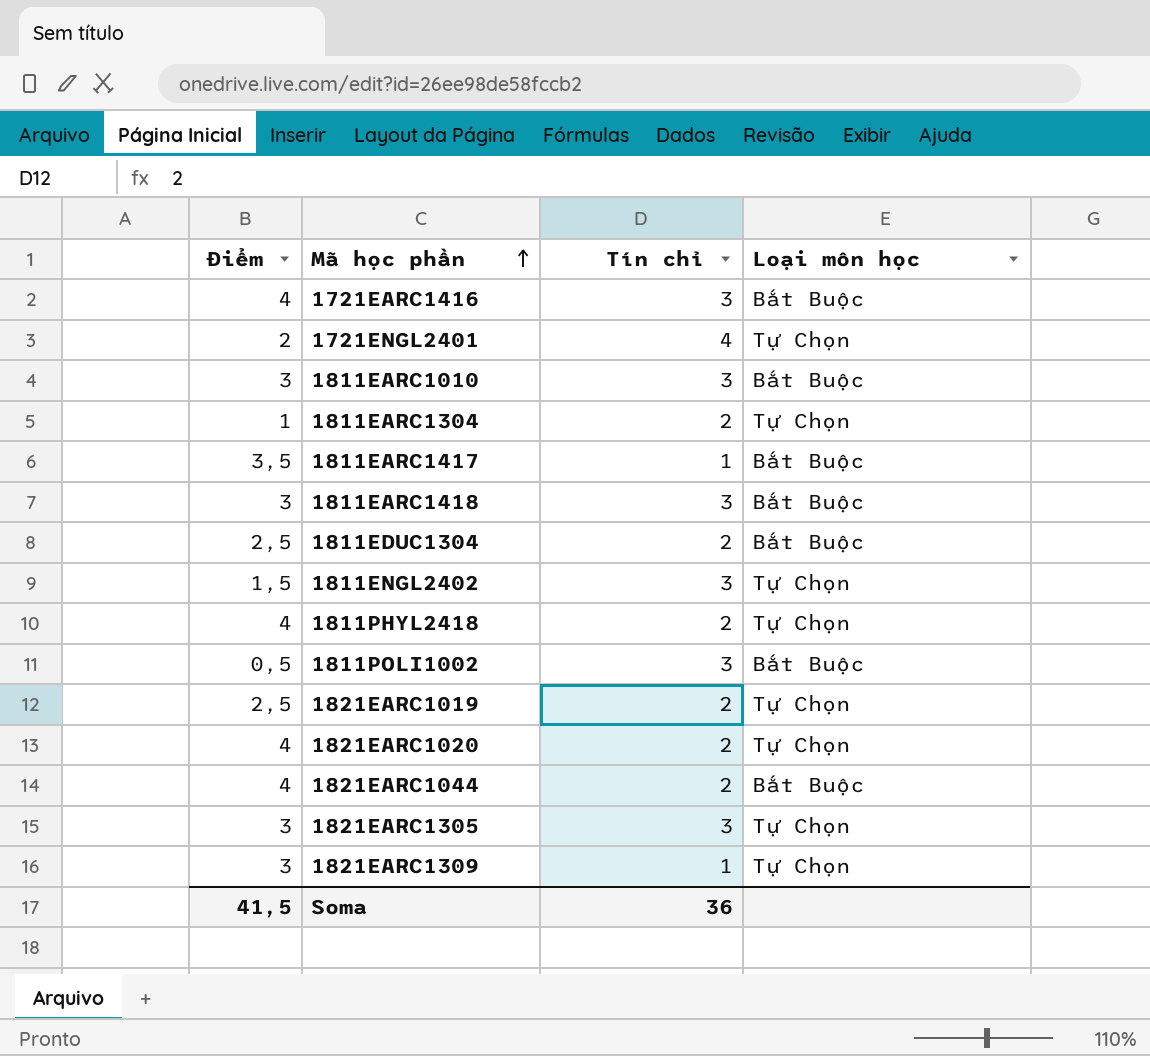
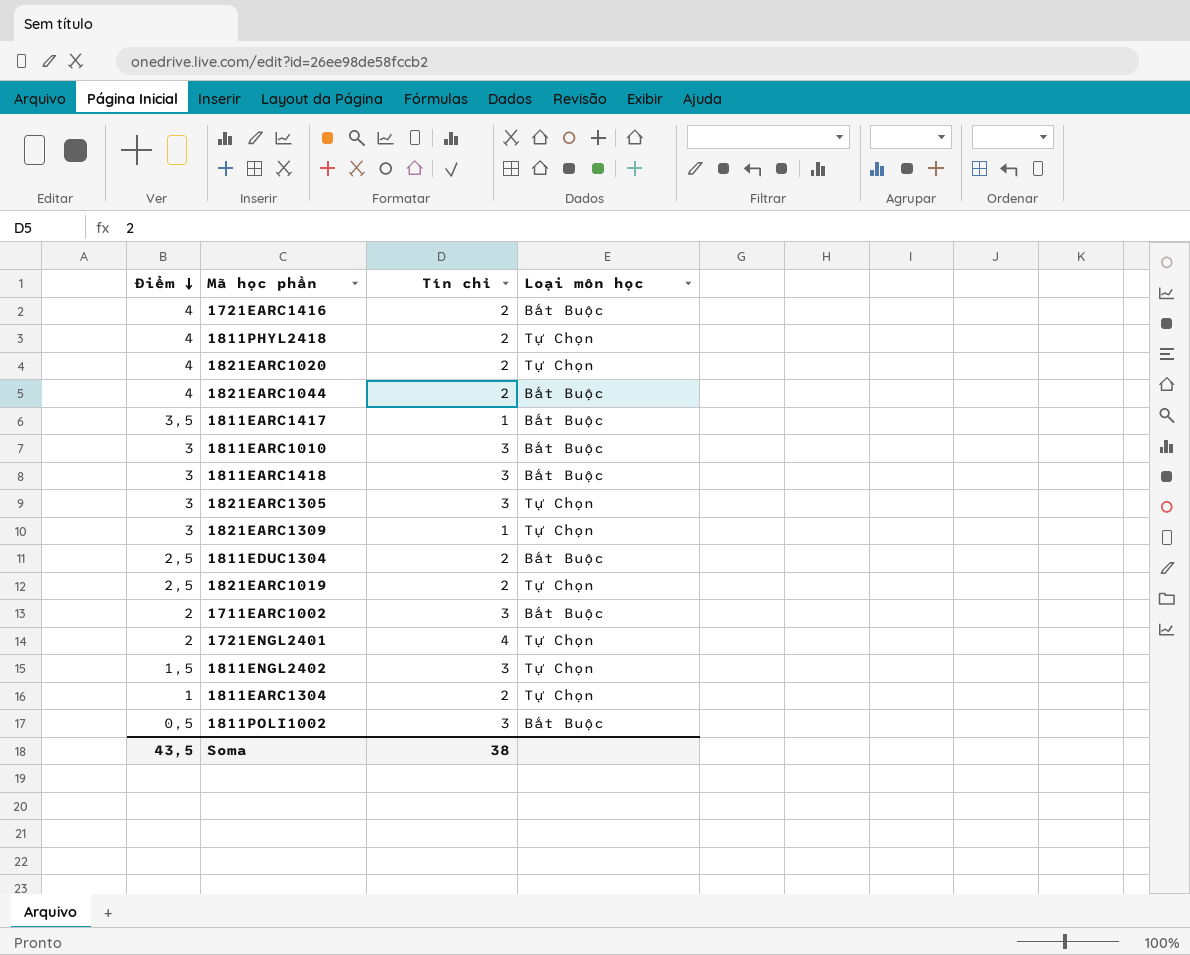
row order: Mã học phần ascending -> Điểm descending
1721EARC1416 | Tín chỉ: 3 -> 2
row 1711EARC1002: none -> 2 | 3 | Bắt Buộc
Soma | Điểm: 41,5 -> 43,5
Soma | Tín chỉ: 36 -> 38

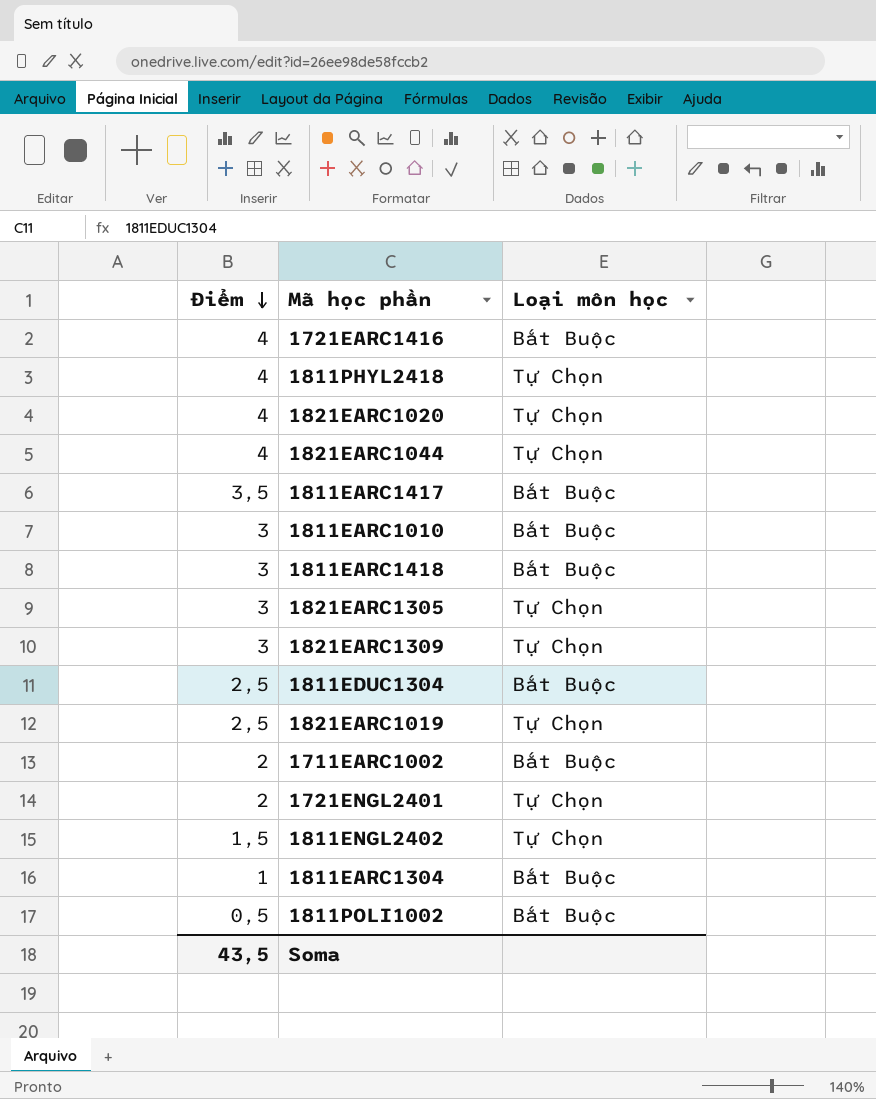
column Tín chỉ | position: 3 -> none
1821EARC1044 | Loại môn học: Bắt Buộc -> Tự Chọn
1811EARC1304 | Loại môn học: Tự Chọn -> Bắt Buộc

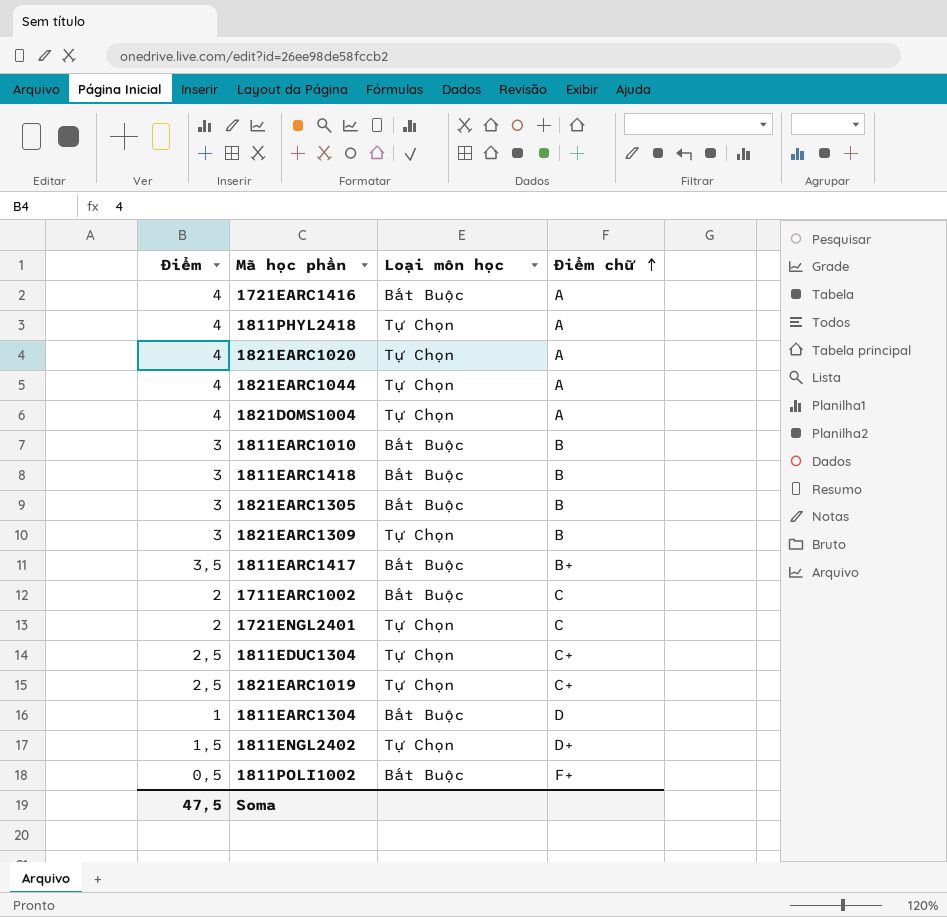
row order: Điểm descending -> Điểm chữ ascending
column Điểm chữ | position: none -> 4
row 1821DOMS1004: none -> 4 | Tự Chọn | A
1821EARC1305 | Loại môn học: Tự Chọn -> Bắt Buộc
1811EDUC1304 | Loại môn học: Bắt Buộc -> Tự Chọn
Soma | Điểm: 43,5 -> 47,5

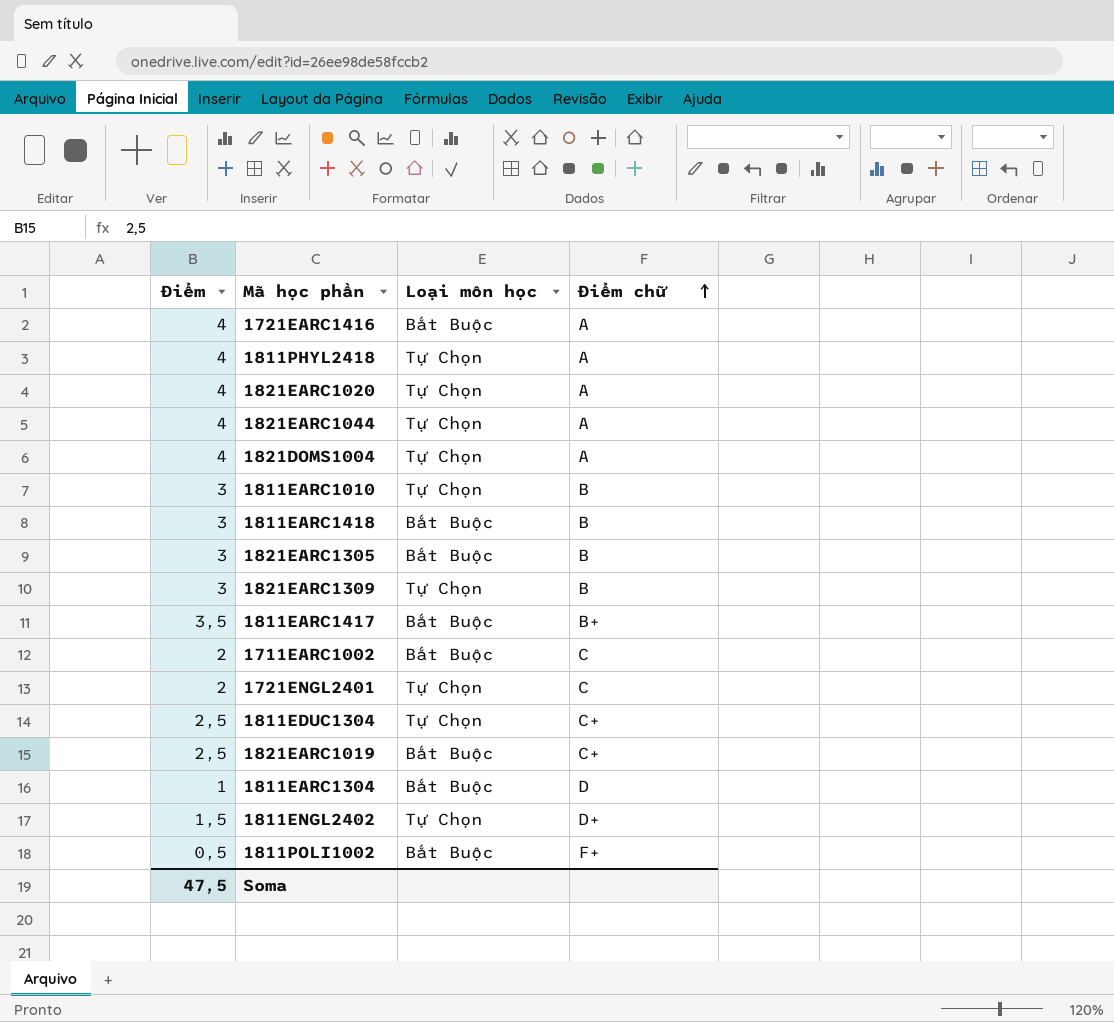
1811EARC1010 | Loại môn học: Bắt Buộc -> Tự Chọn
1821EARC1019 | Loại môn học: Tự Chọn -> Bắt Buộc

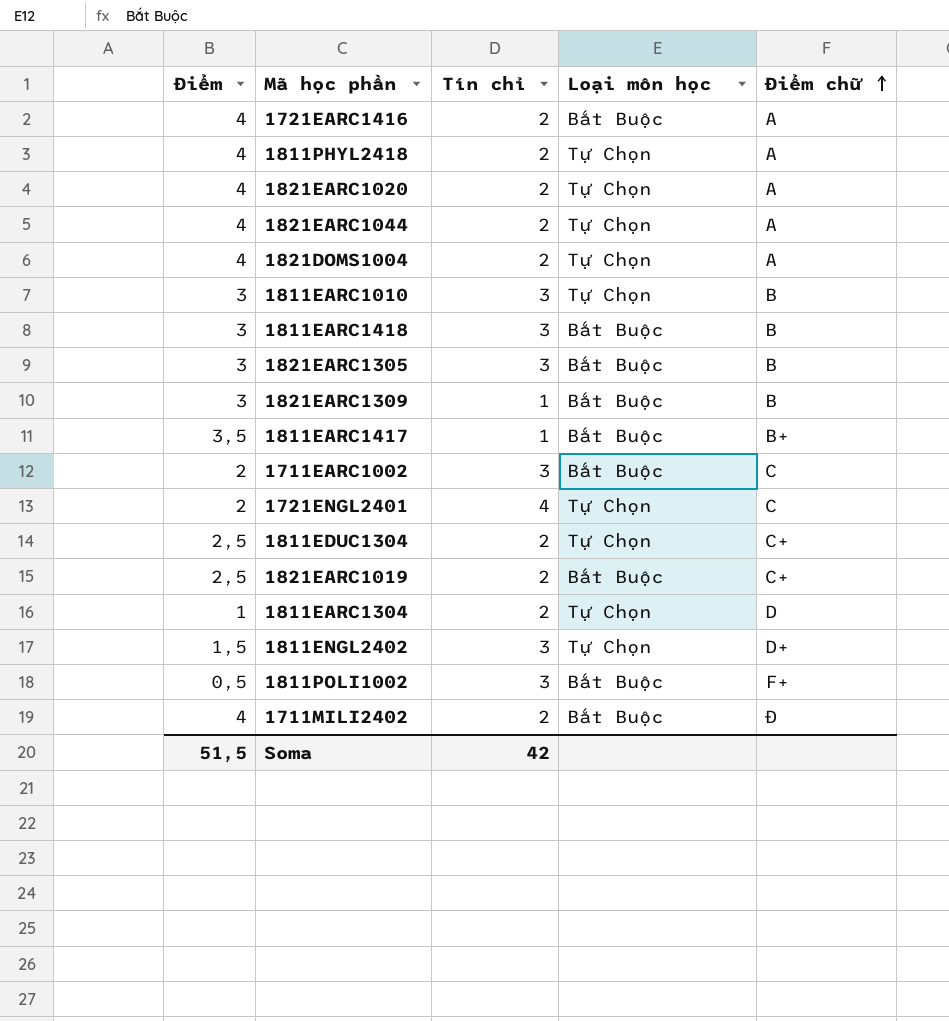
column Tín chỉ | position: none -> 3
1821EARC1309 | Loại môn học: Tự Chọn -> Bắt Buộc
1811EARC1304 | Loại môn học: Bắt Buộc -> Tự Chọn
row 1711MILI2402: none -> 4 | 2 | Bắt Buộc | Ð
Soma | Điểm: 47,5 -> 51,5

